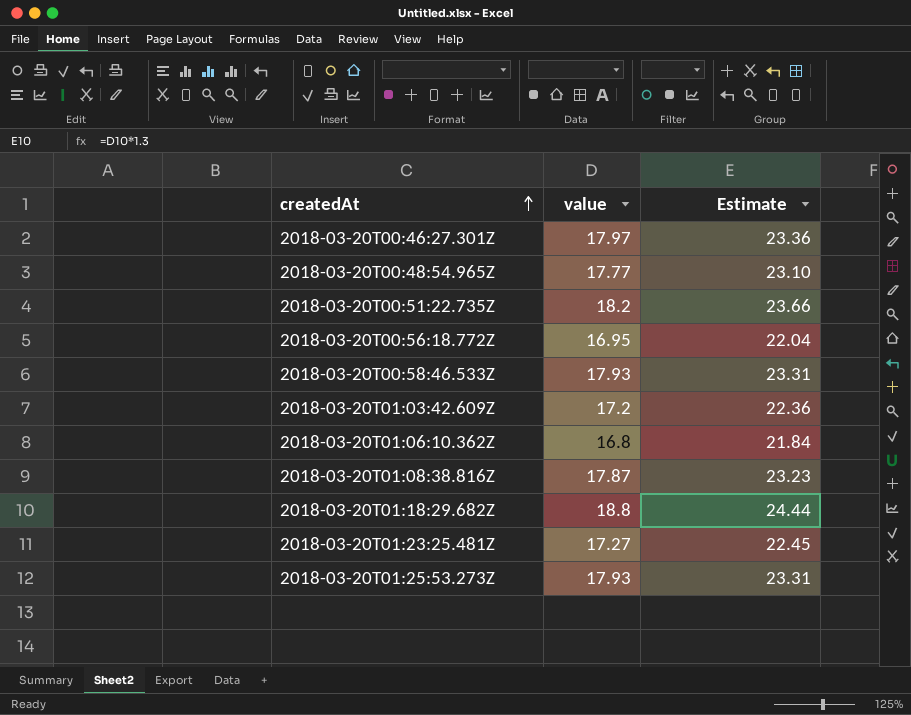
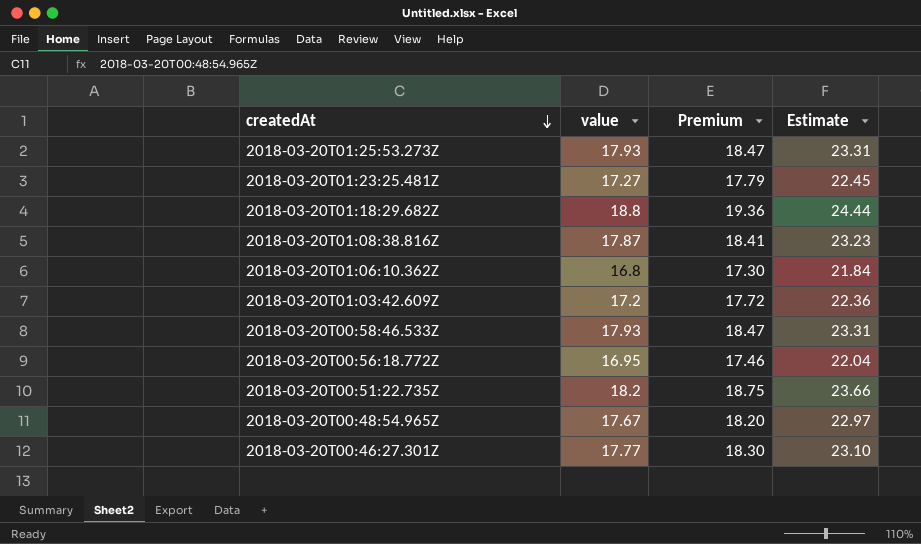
row order: createdAt ascending -> createdAt descending
column Premium | formula: none -> [value] * 1.03
2018-03-20T00:48:54.965Z | value: 17.77 -> 17.67
2018-03-20T00:48:54.965Z | Estimate: 23.10 -> 22.97
2018-03-20T00:46:27.301Z | value: 17.97 -> 17.77
2018-03-20T00:46:27.301Z | Estimate: 23.36 -> 23.10

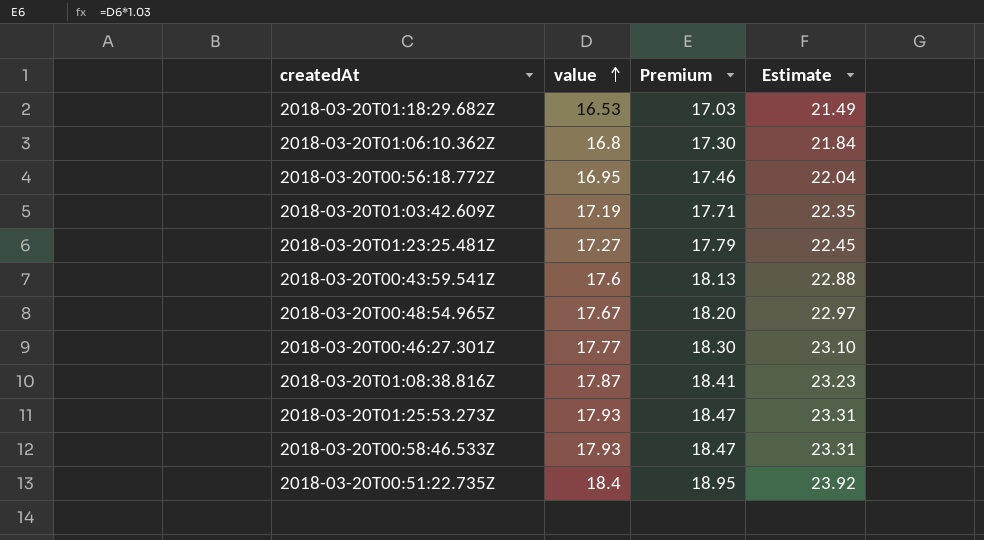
row order: createdAt descending -> value ascending
2018-03-20T01:18:29.682Z | value: 18.8 -> 16.53
2018-03-20T01:18:29.682Z | Premium: 19.36 -> 17.03
2018-03-20T01:18:29.682Z | Estimate: 24.44 -> 21.49
2018-03-20T01:03:42.609Z | value: 17.2 -> 17.19
2018-03-20T01:03:42.609Z | Premium: 17.72 -> 17.71
2018-03-20T01:03:42.609Z | Estimate: 22.36 -> 22.35
row 2018-03-20T00:43:59.541Z: none -> 17.6 | 18.13 | 22.88
2018-03-20T00:51:22.735Z | value: 18.2 -> 18.4
2018-03-20T00:51:22.735Z | Premium: 18.75 -> 18.95
2018-03-20T00:51:22.735Z | Estimate: 23.66 -> 23.92

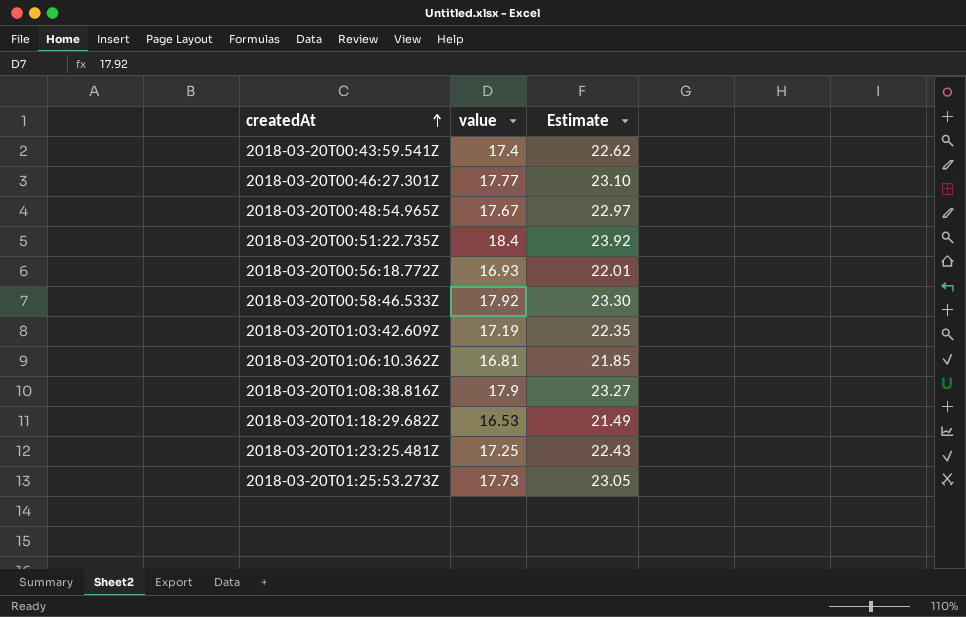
row order: value ascending -> createdAt ascending
column Premium | formula: [value] * 1.03 -> none
2018-03-20T00:43:59.541Z | value: 17.6 -> 17.4
2018-03-20T00:43:59.541Z | Estimate: 22.88 -> 22.62
2018-03-20T00:56:18.772Z | value: 16.95 -> 16.93
2018-03-20T00:56:18.772Z | Estimate: 22.04 -> 22.01
2018-03-20T00:58:46.533Z | value: 17.93 -> 17.92
2018-03-20T00:58:46.533Z | Estimate: 23.31 -> 23.30
2018-03-20T01:06:10.362Z | value: 16.8 -> 16.81
2018-03-20T01:06:10.362Z | Estimate: 21.84 -> 21.85
2018-03-20T01:08:38.816Z | value: 17.87 -> 17.9
2018-03-20T01:08:38.816Z | Estimate: 23.23 -> 23.27
2018-03-20T01:23:25.481Z | value: 17.27 -> 17.25
2018-03-20T01:23:25.481Z | Estimate: 22.45 -> 22.43
2018-03-20T01:25:53.273Z | value: 17.93 -> 17.73
2018-03-20T01:25:53.273Z | Estimate: 23.31 -> 23.05

